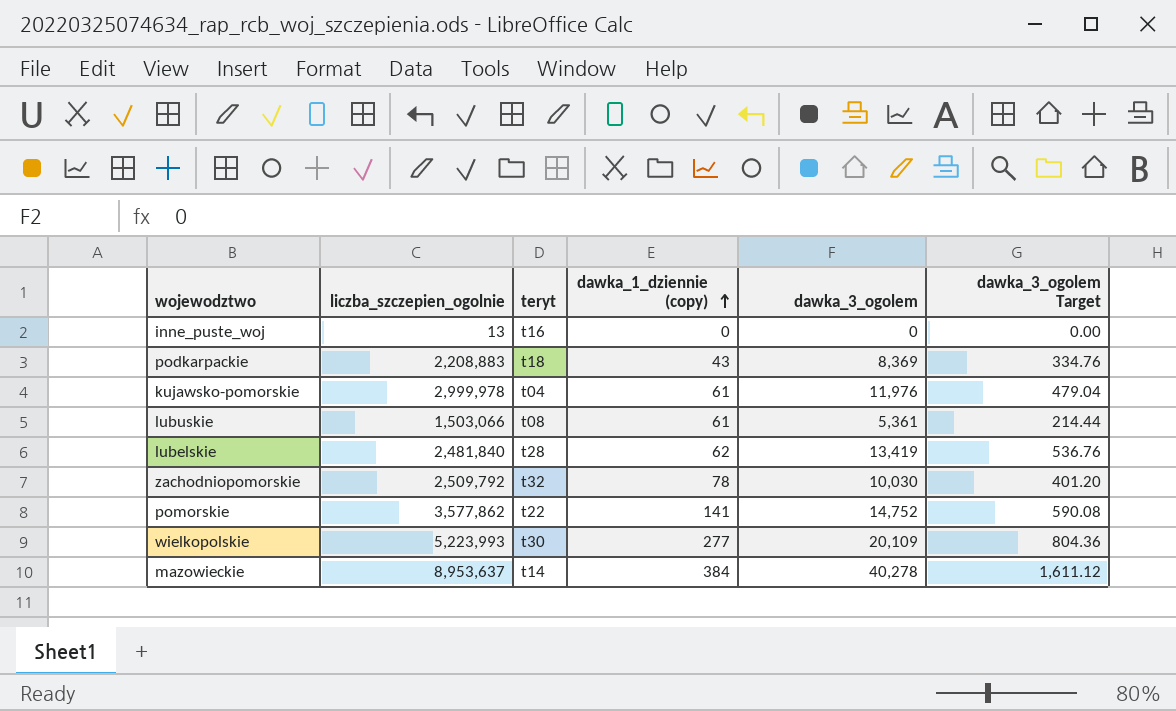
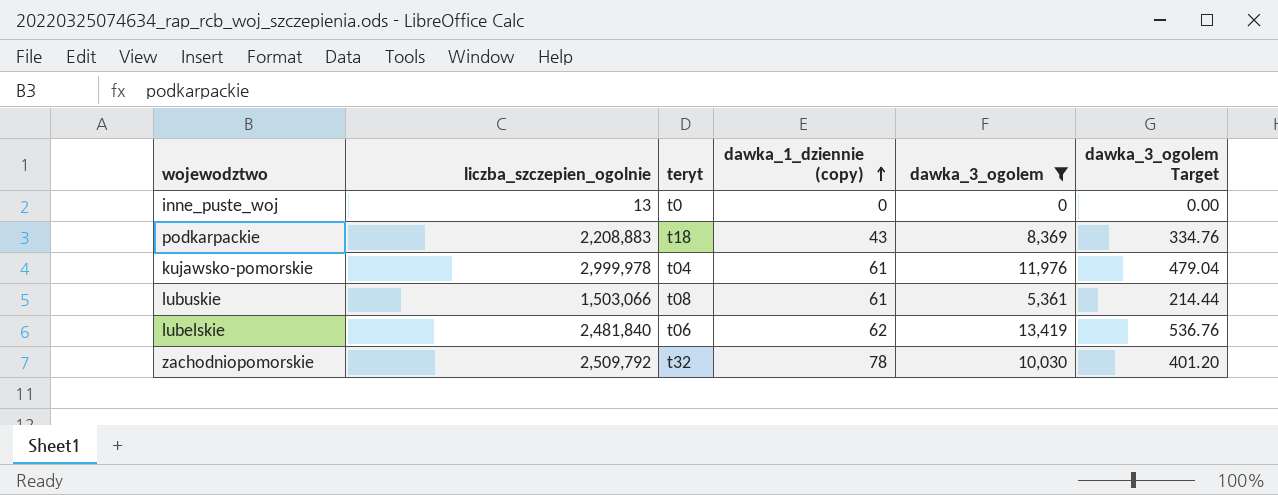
filter: none -> dawka_3_ogolem <= 13,419
inne_puste_woj | teryt: t16 -> t0
lubelskie | teryt: t28 -> t06

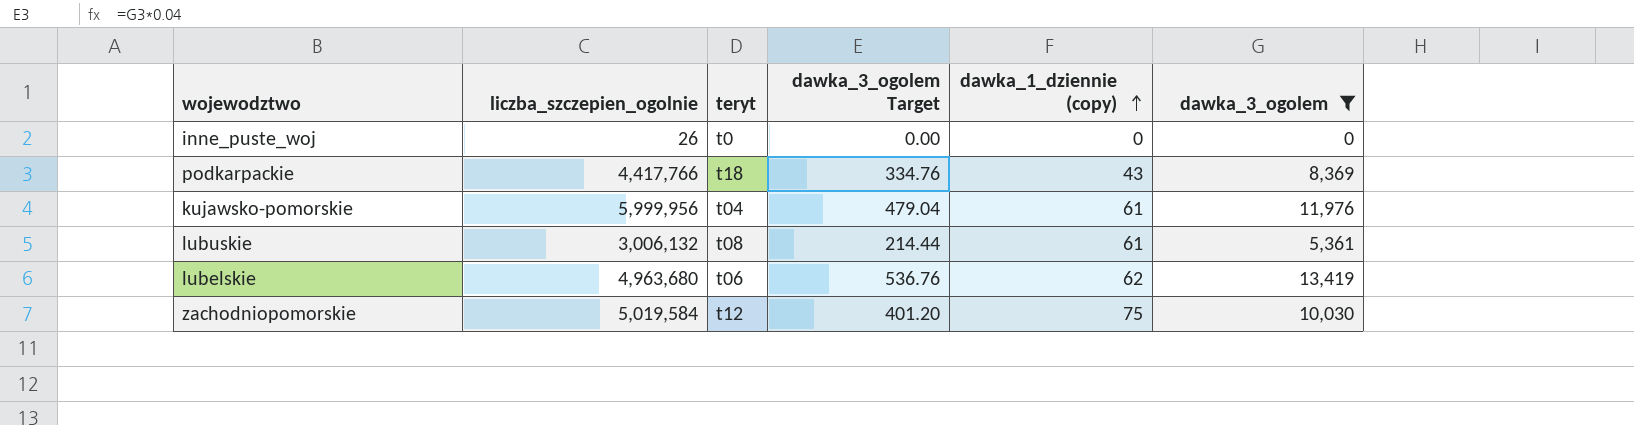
column dawka_3_ogolem Target | position: 6 -> 4
inne_puste_woj | liczba_szczepien_ogolnie: 13 -> 26
podkarpackie | liczba_szczepien_ogolnie: 2,208,883 -> 4,417,766
kujawsko-pomorskie | liczba_szczepien_ogolnie: 2,999,978 -> 5,999,956
lubuskie | liczba_szczepien_ogolnie: 1,503,066 -> 3,006,132
lubelskie | liczba_szczepien_ogolnie: 2,481,840 -> 4,963,680
zachodniopomorskie | liczba_szczepien_ogolnie: 2,509,792 -> 5,019,584
zachodniopomorskie | teryt: t32 -> t12
zachodniopomorskie | dawka_1_dziennie (copy): 78 -> 75

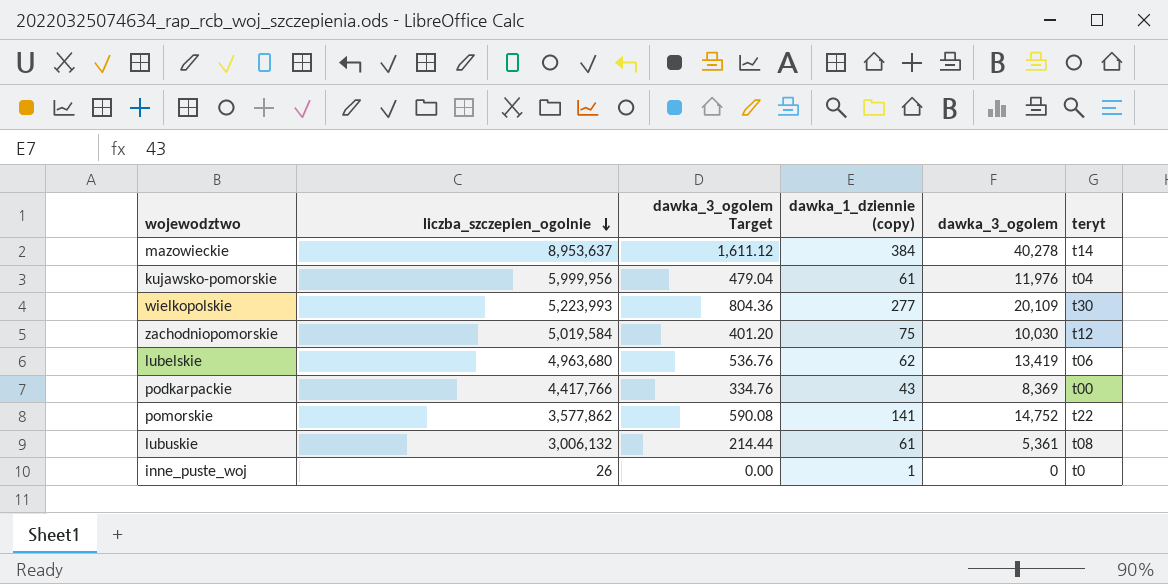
filter: dawka_3_ogolem <= 13,419 -> none
row order: dawka_1_dziennie (copy) ascending -> liczba_szczepien_ogolnie descending
column teryt | position: 3 -> 6
podkarpackie | teryt: t18 -> t00
inne_puste_woj | dawka_1_dziennie (copy): 0 -> 1

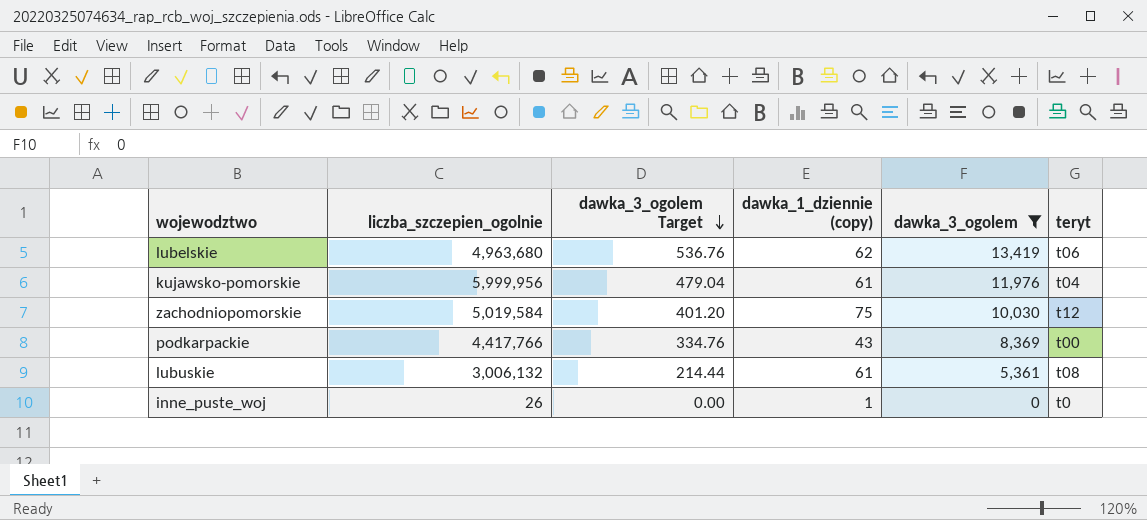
filter: none -> dawka_3_ogolem <= 13,419
row order: liczba_szczepien_ogolnie descending -> dawka_3_ogolem Target descending

